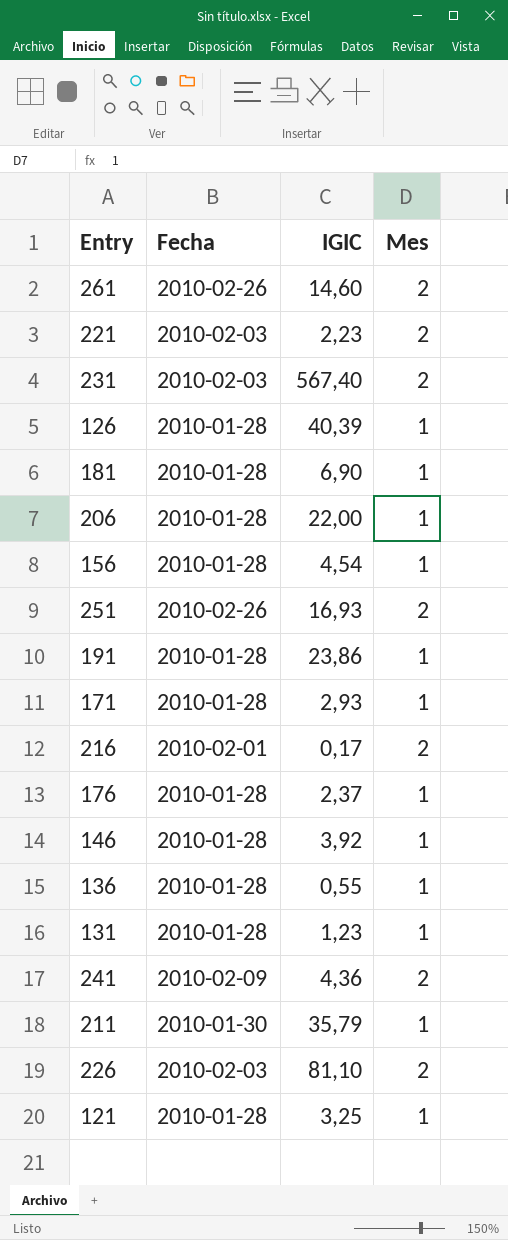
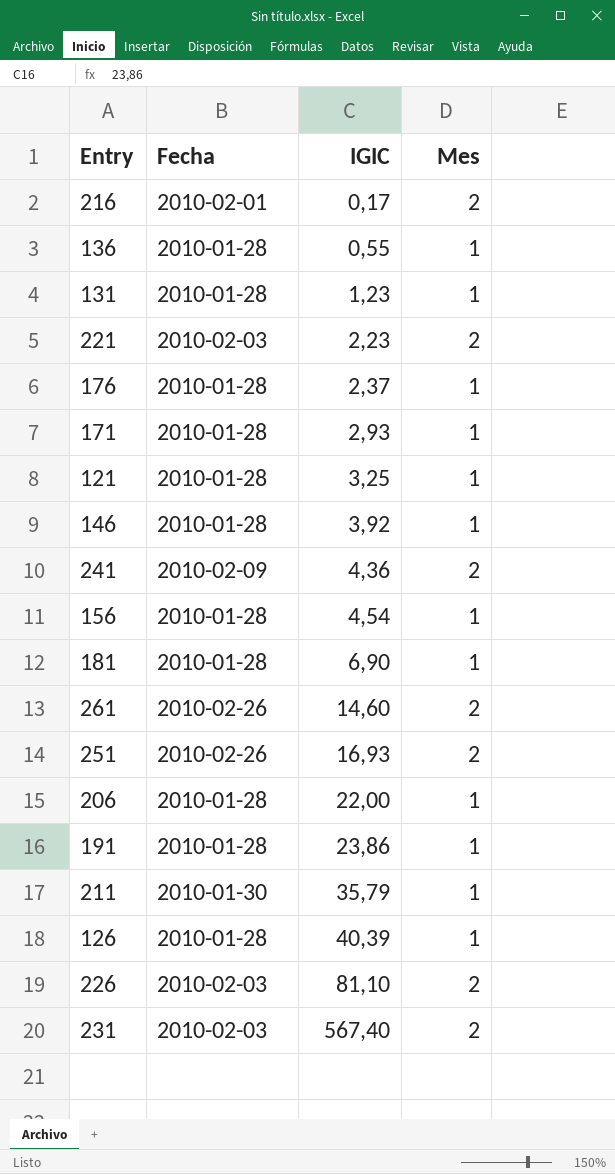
row order: none -> IGIC ascending

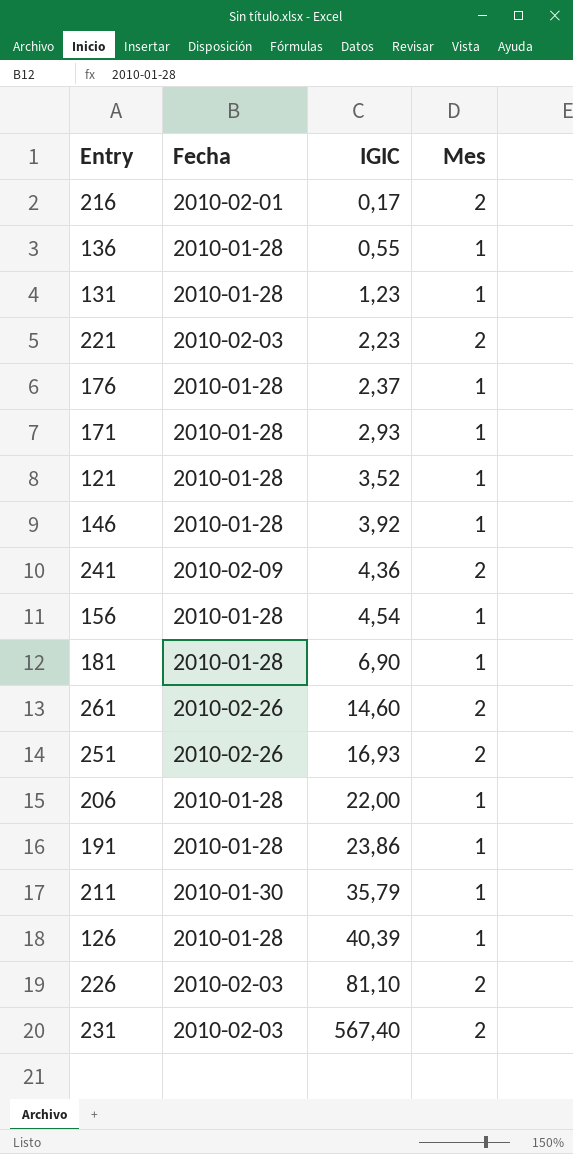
121 | IGIC: 3,25 -> 3,52

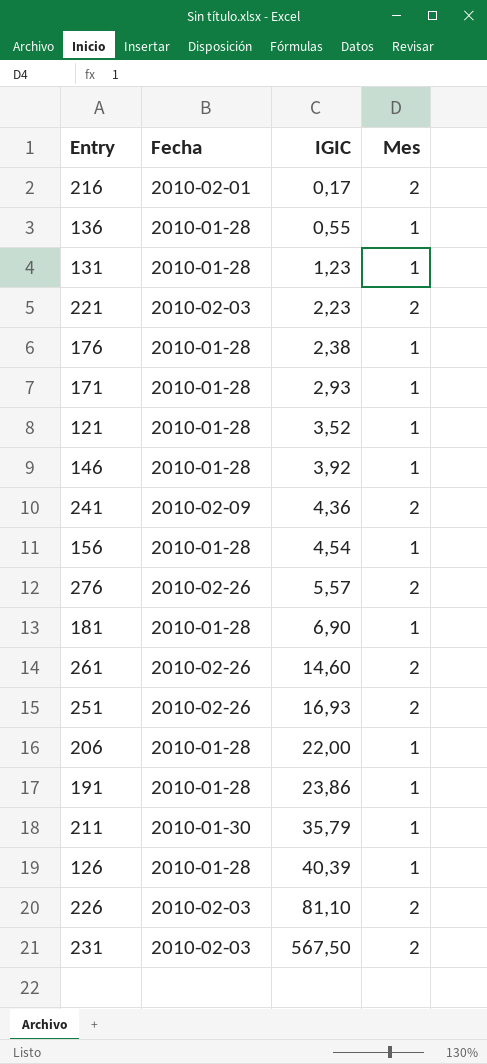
176 | IGIC: 2,37 -> 2,38
row 276: none -> 2010-02-26 | 5,57 | 2
231 | IGIC: 567,40 -> 567,50

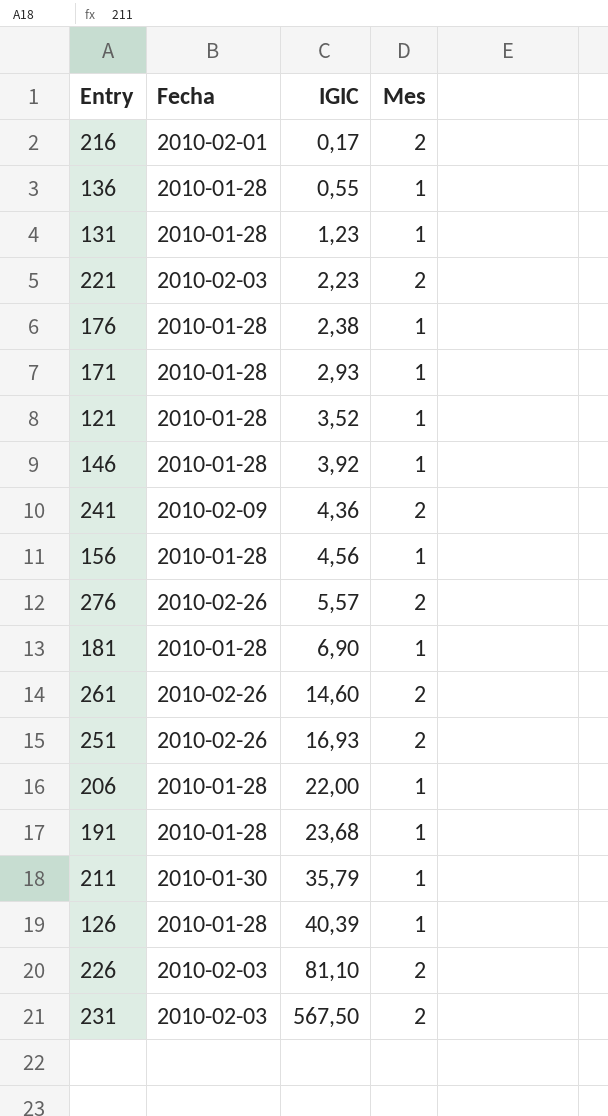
156 | IGIC: 4,54 -> 4,56
191 | IGIC: 23,86 -> 23,68

